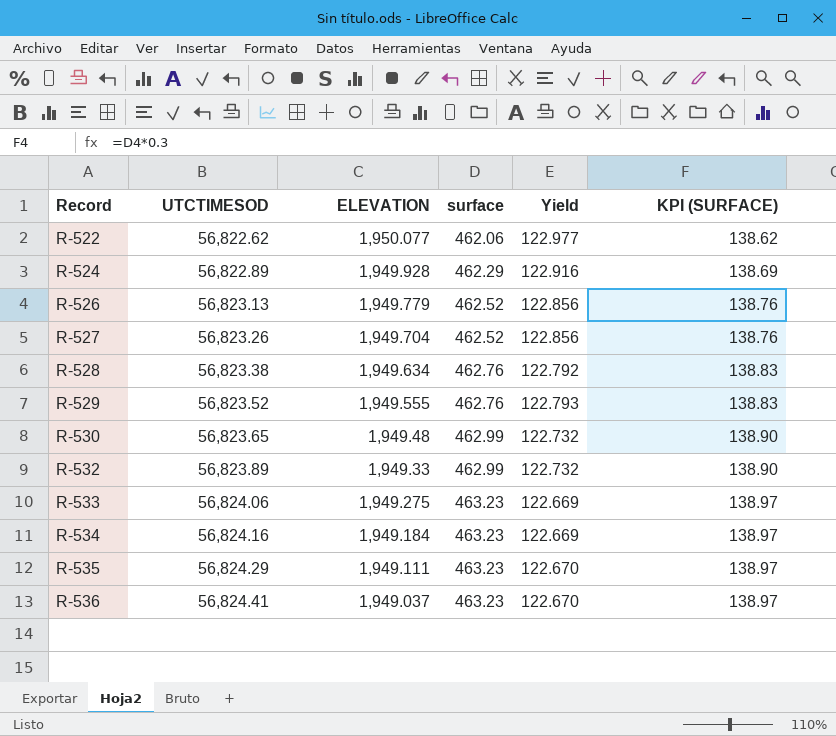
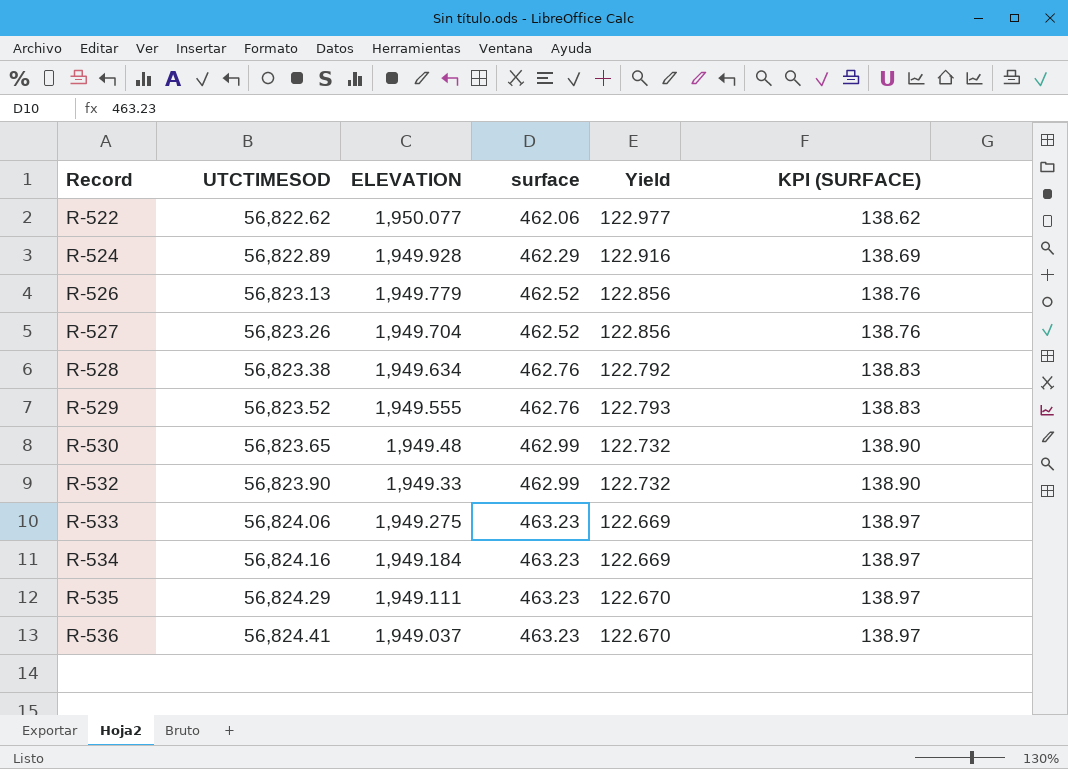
R-532 | UTCTIMESOD: 56,823.89 -> 56,823.90

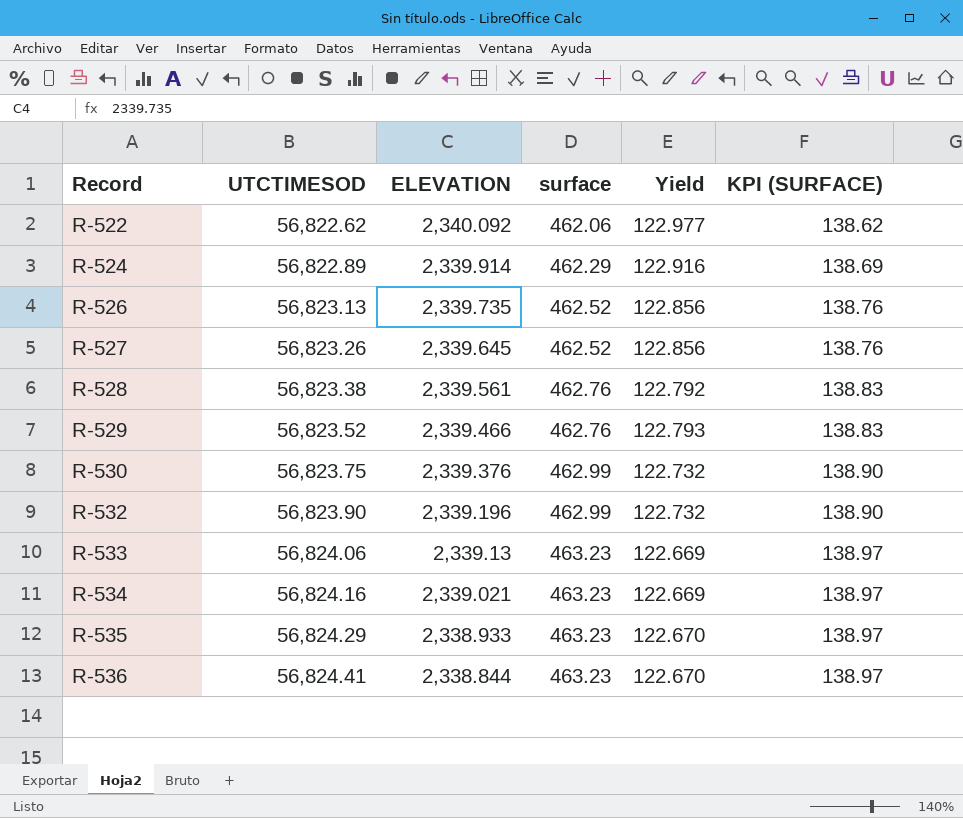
R-522 | ELEVATION: 1,950.077 -> 2,340.092
R-524 | ELEVATION: 1,949.928 -> 2,339.914
R-526 | ELEVATION: 1,949.779 -> 2,339.735
R-527 | ELEVATION: 1,949.704 -> 2,339.645
R-528 | ELEVATION: 1,949.634 -> 2,339.561
R-529 | ELEVATION: 1,949.555 -> 2,339.466
R-530 | UTCTIMESOD: 56,823.65 -> 56,823.75
R-530 | ELEVATION: 1,949.48 -> 2,339.376
R-532 | ELEVATION: 1,949.33 -> 2,339.196
R-533 | ELEVATION: 1,949.275 -> 2,339.13
R-534 | ELEVATION: 1,949.184 -> 2,339.021
R-535 | ELEVATION: 1,949.111 -> 2,338.933
R-536 | ELEVATION: 1,949.037 -> 2,338.844

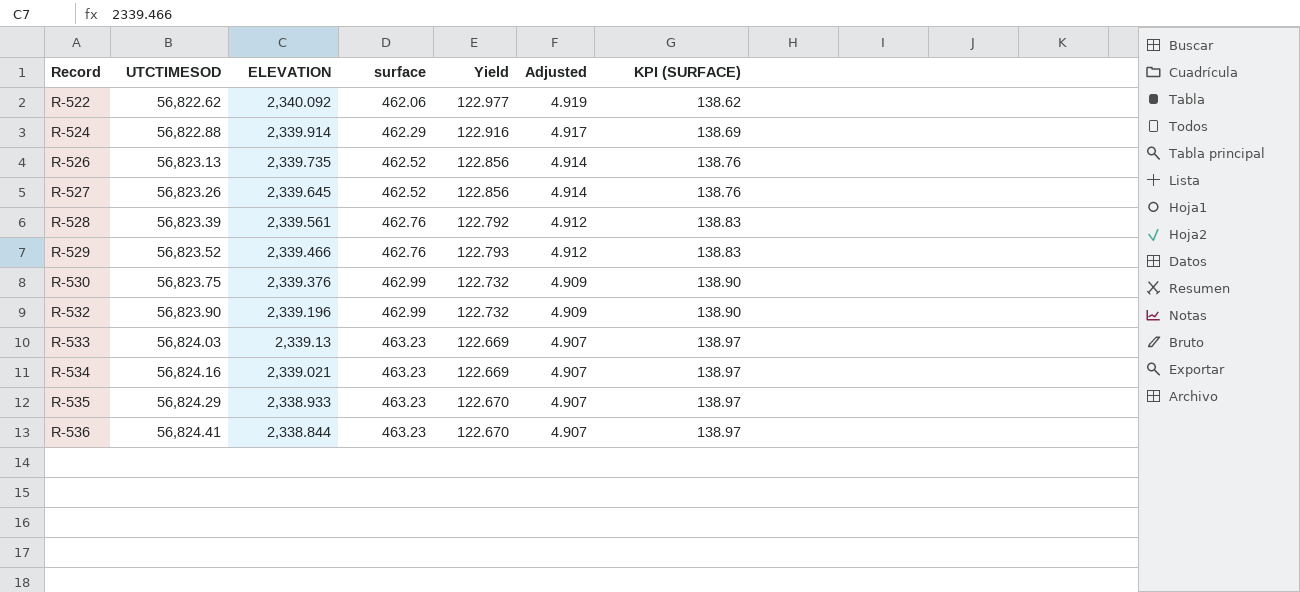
column Adjusted | formula: none -> [Yield] * 0.04
R-524 | UTCTIMESOD: 56,822.89 -> 56,822.88
R-528 | UTCTIMESOD: 56,823.38 -> 56,823.39
R-533 | UTCTIMESOD: 56,824.06 -> 56,824.03

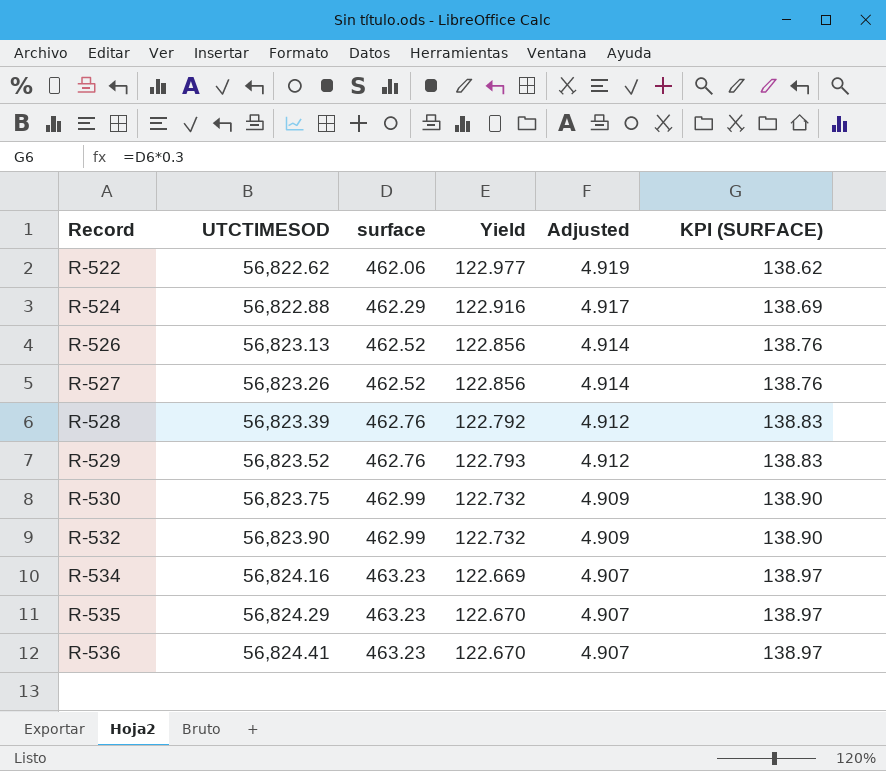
column ELEVATION | position: 3 -> none
row R-533: 56,824.03 | 2,339.13 | 463.23 | 122.669 | 4.907 | 138.97 -> none

